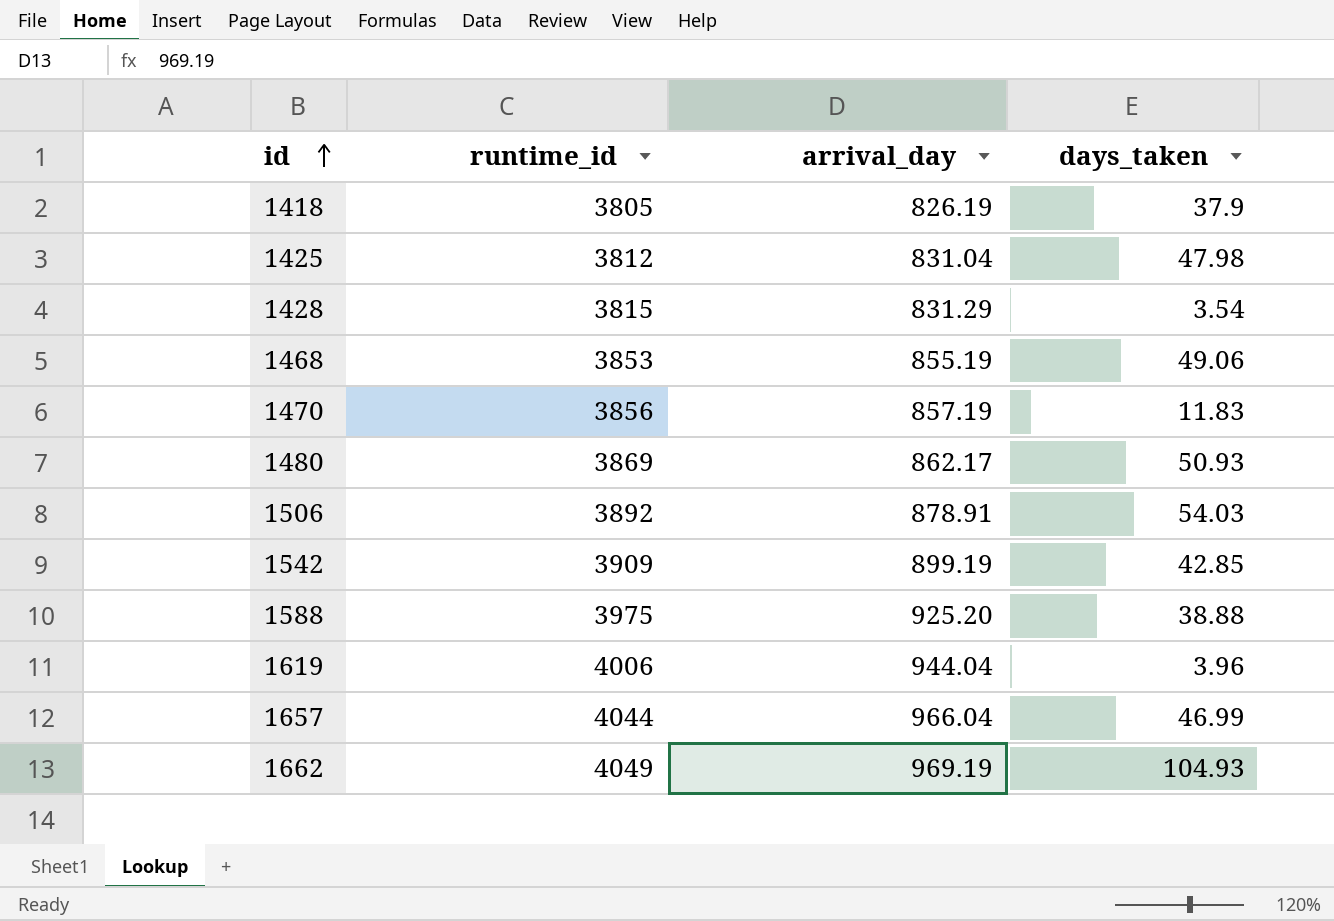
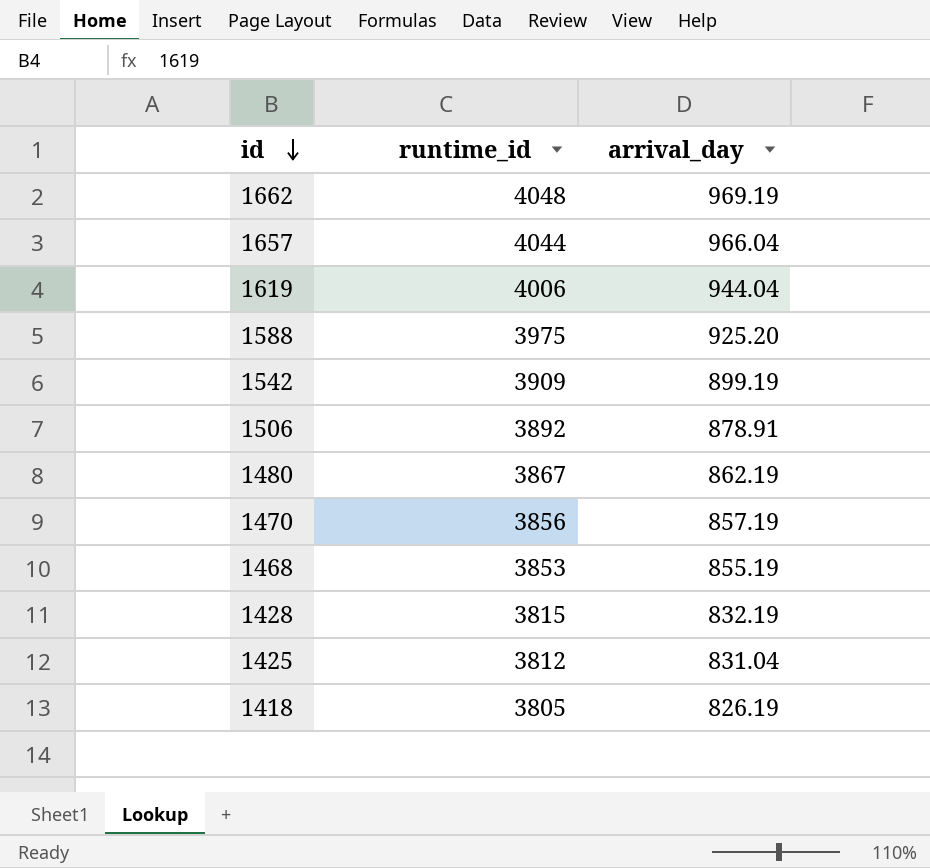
row order: id ascending -> id descending
column days_taken | position: 4 -> none
1662 | runtime_id: 4049 -> 4048
1480 | runtime_id: 3869 -> 3867
1480 | arrival_day: 862.17 -> 862.19
1428 | arrival_day: 831.29 -> 832.19

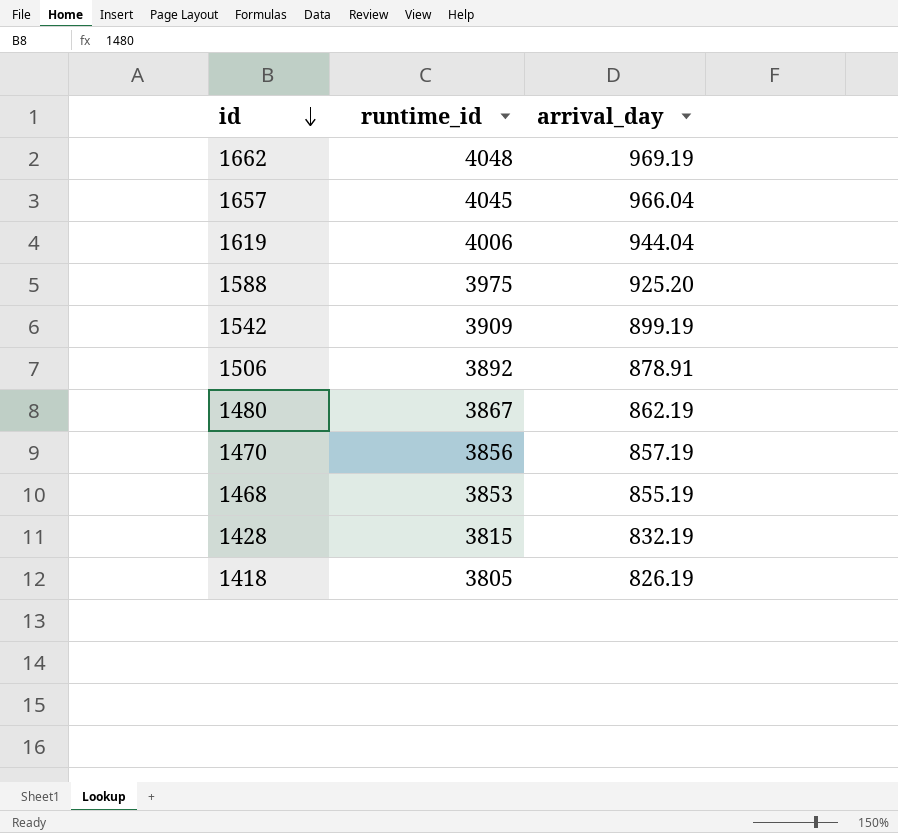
row 1425: 3812 | 831.04 -> none
1657 | runtime_id: 4044 -> 4045

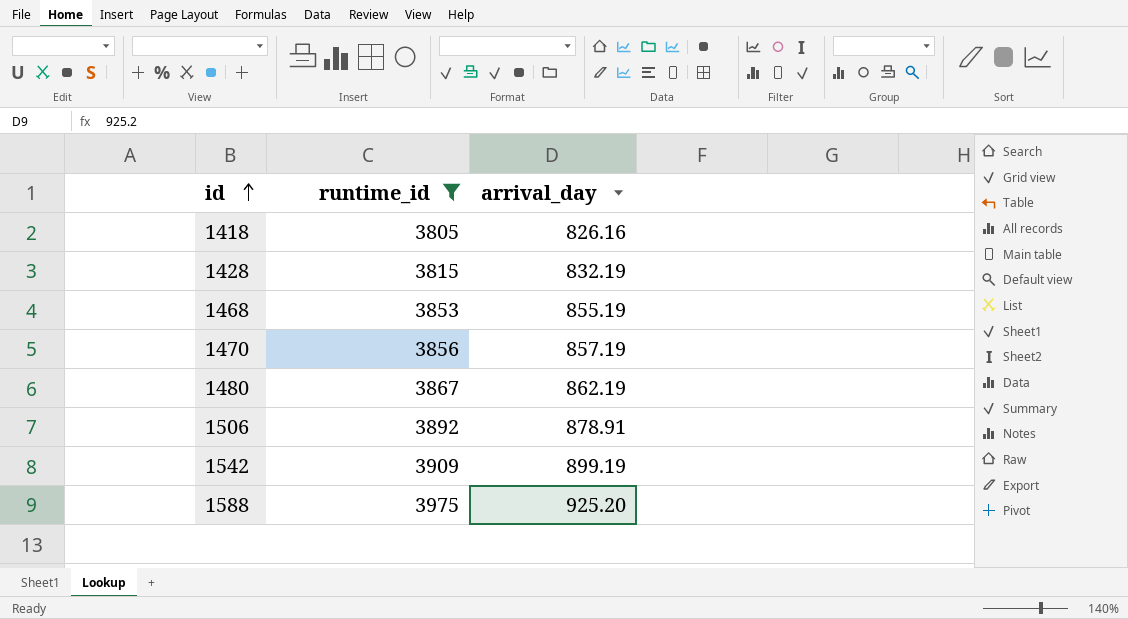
filter: none -> runtime_id <= 3975
row order: id descending -> id ascending
1418 | arrival_day: 826.19 -> 826.16

